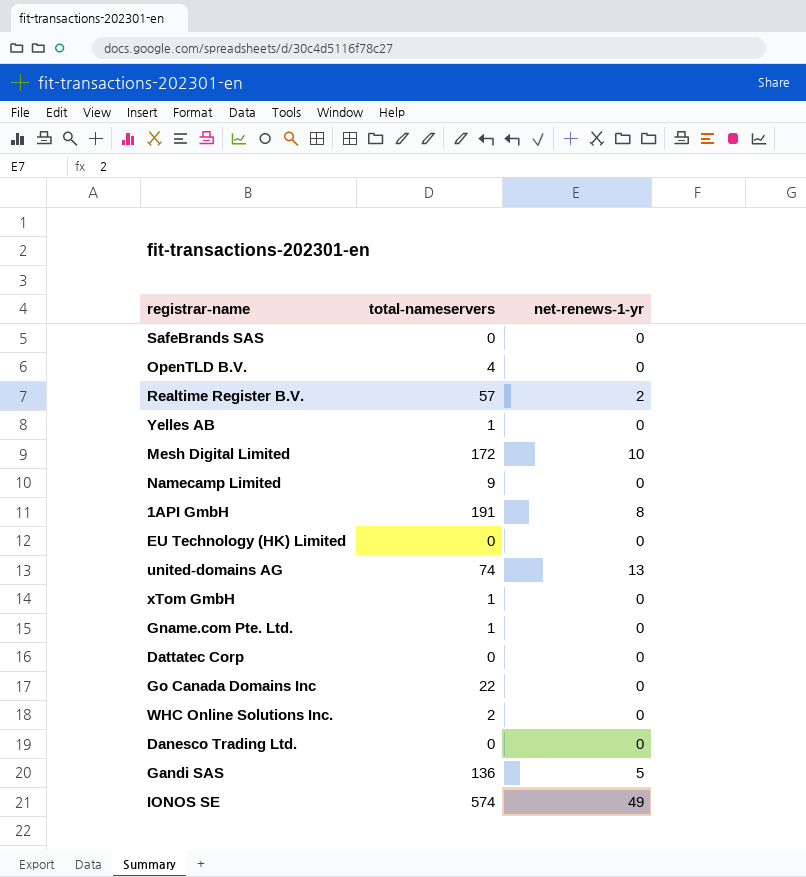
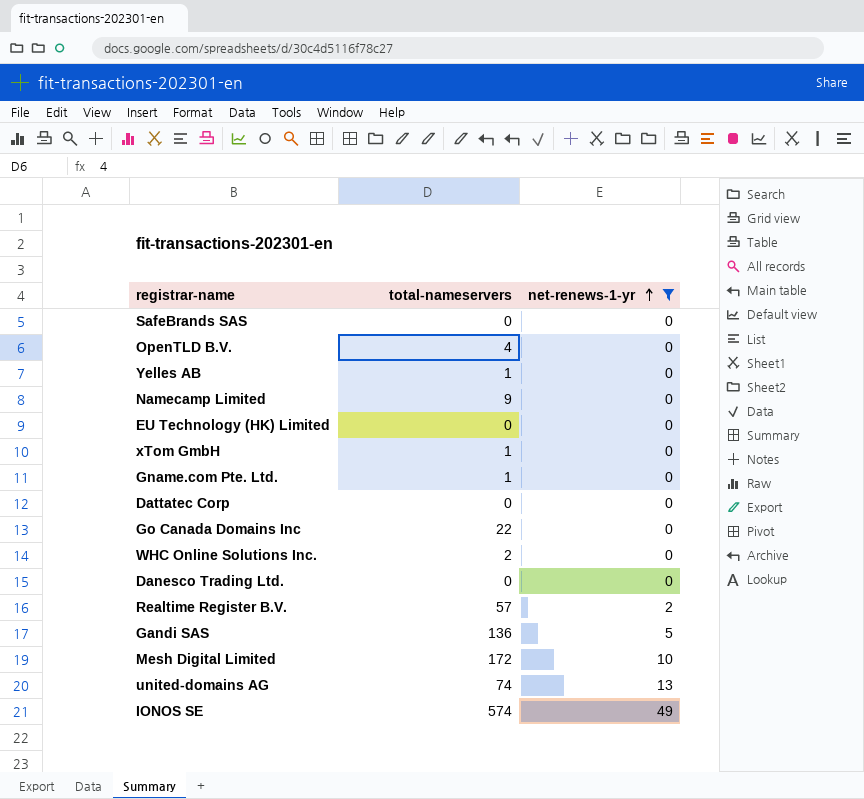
filter: none -> net-renews-1-yr != 8
row order: none -> net-renews-1-yr ascending

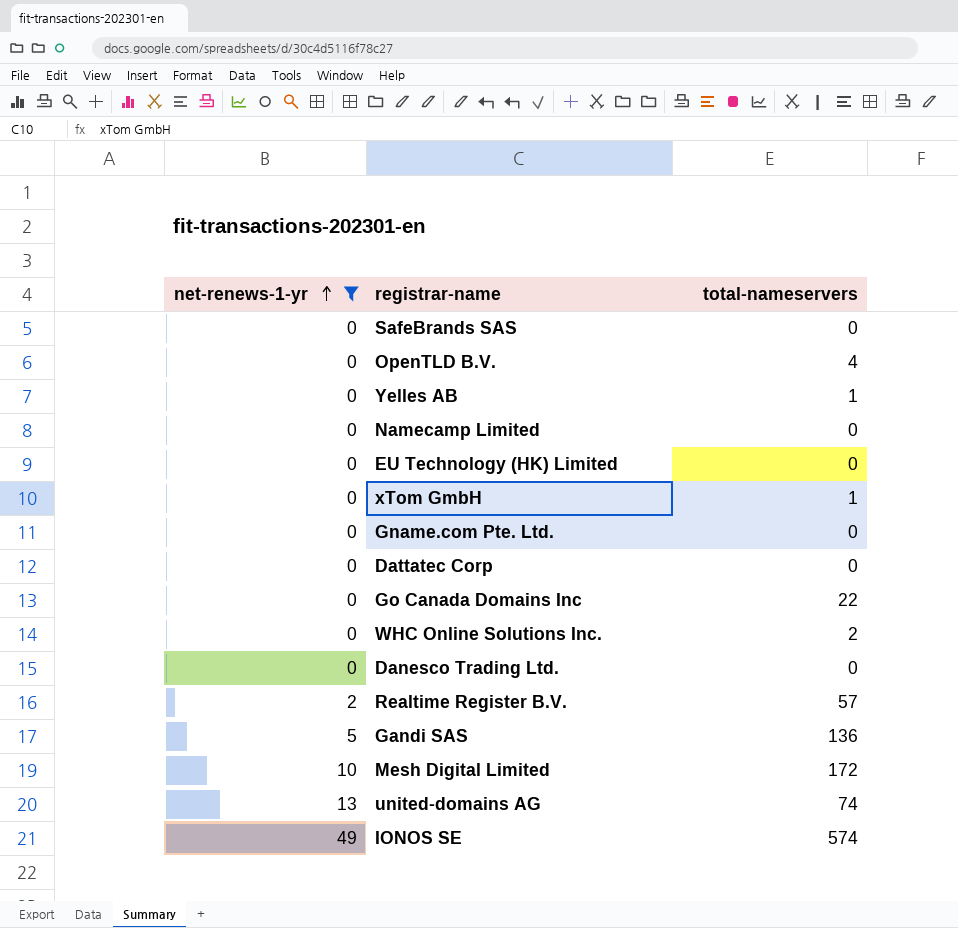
column net-renews-1-yr | position: 3 -> 1
Namecamp Limited | total-nameservers: 9 -> 0
Gname.com Pte. Ltd. | total-nameservers: 1 -> 0

